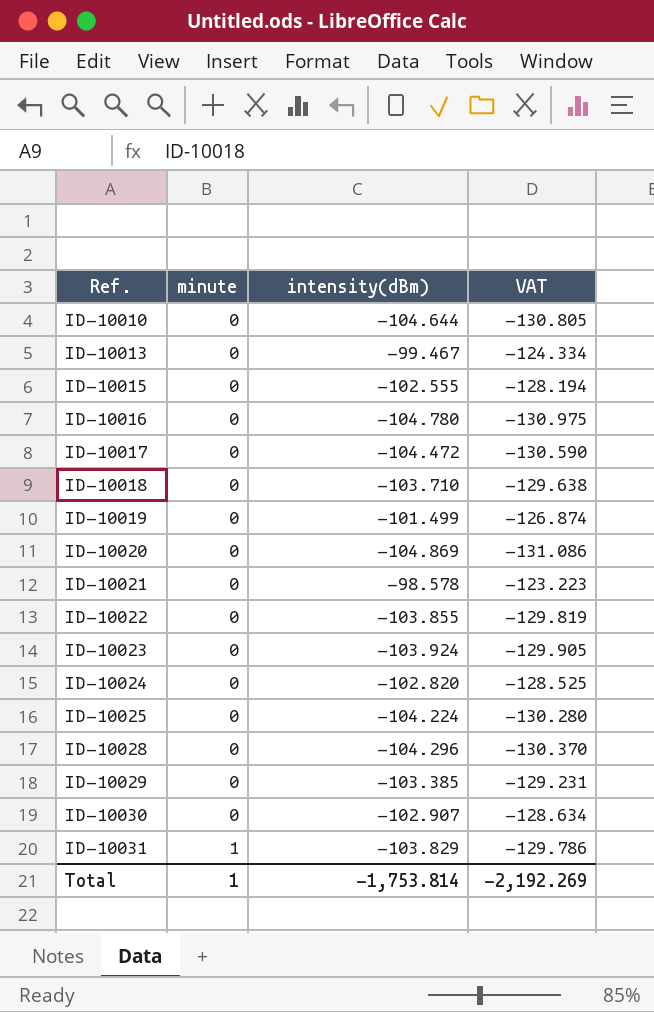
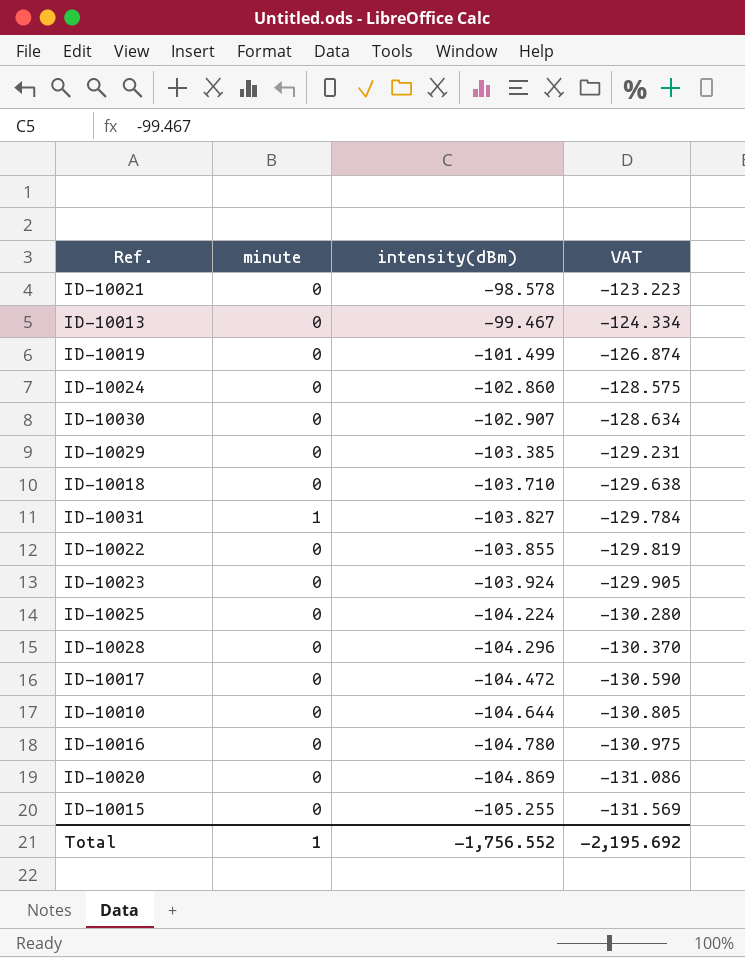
row order: Ref. ascending -> intensity(dBm) descending
ID-10024 | intensity(dBm): -102.820 -> -102.860
ID-10024 | VAT: -128.525 -> -128.575
ID-10031 | intensity(dBm): -103.829 -> -103.827
ID-10031 | VAT: -129.786 -> -129.784
ID-10015 | intensity(dBm): -102.555 -> -105.255
ID-10015 | VAT: -128.194 -> -131.569
Total | intensity(dBm): -1,753.814 -> -1,756.552
Total | VAT: -2,192.269 -> -2,195.692

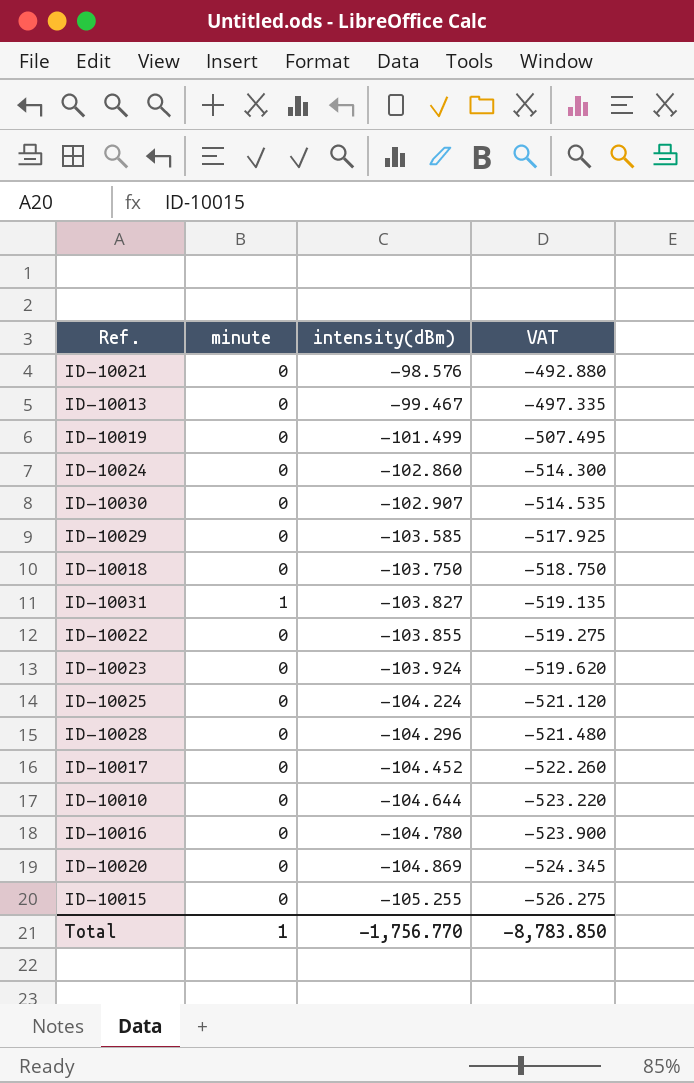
column VAT | formula: [intensity(dBm)] * 1.25 -> [intensity(dBm)] * 5
ID-10021 | intensity(dBm): -98.578 -> -98.576
ID-10029 | intensity(dBm): -103.385 -> -103.585
ID-10018 | intensity(dBm): -103.710 -> -103.750
ID-10017 | intensity(dBm): -104.472 -> -104.452
Total | intensity(dBm): -1,756.552 -> -1,756.770
Total | VAT: -2,195.692 -> -8,783.850

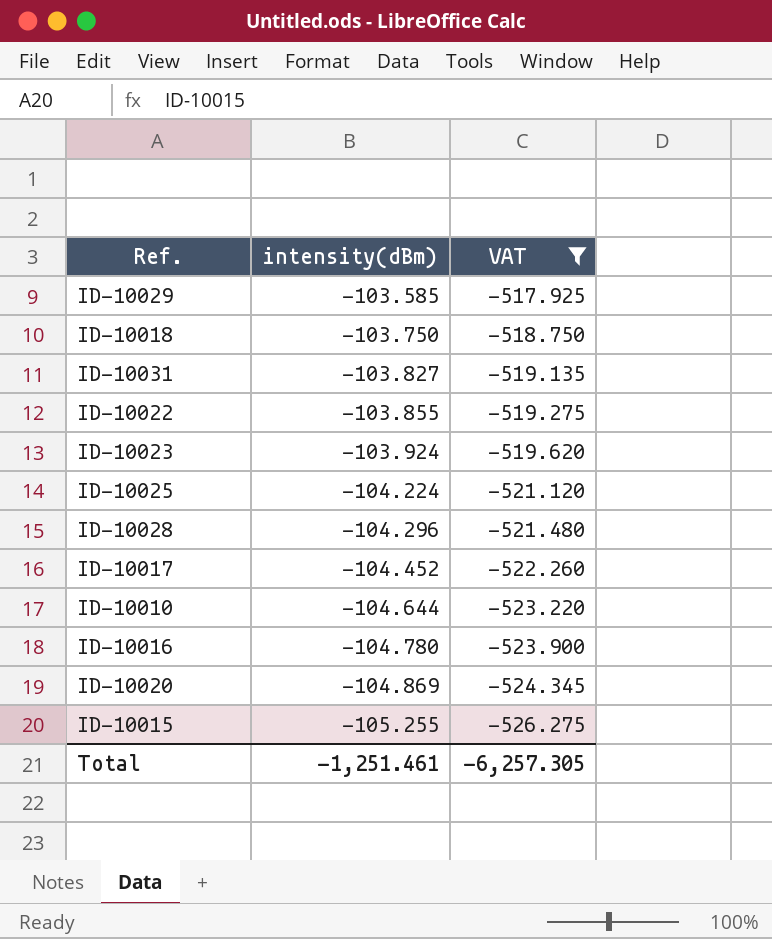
filter: none -> VAT <= -517.925
column minute | position: 2 -> none
Total | intensity(dBm): -1,756.770 -> -1,251.461
Total | VAT: -8,783.850 -> -6,257.305

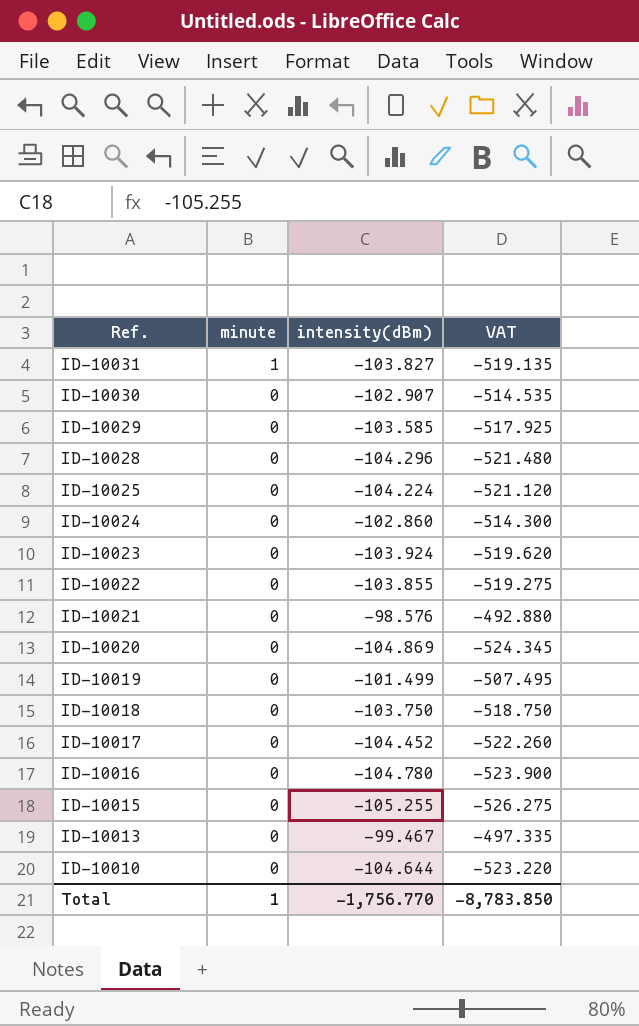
filter: VAT <= -517.925 -> none
row order: intensity(dBm) descending -> Ref. descending
column minute | position: none -> 2
Total | intensity(dBm): -1,251.461 -> -1,756.770
Total | VAT: -6,257.305 -> -8,783.850

